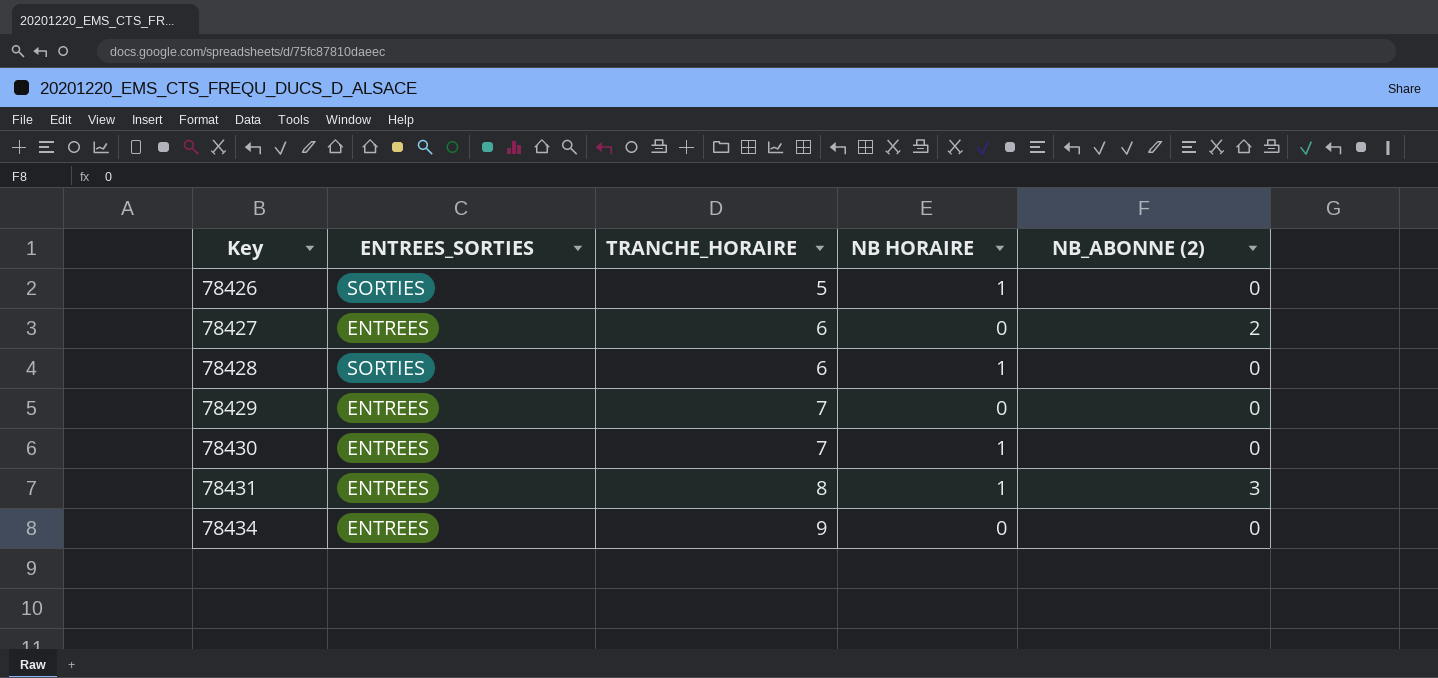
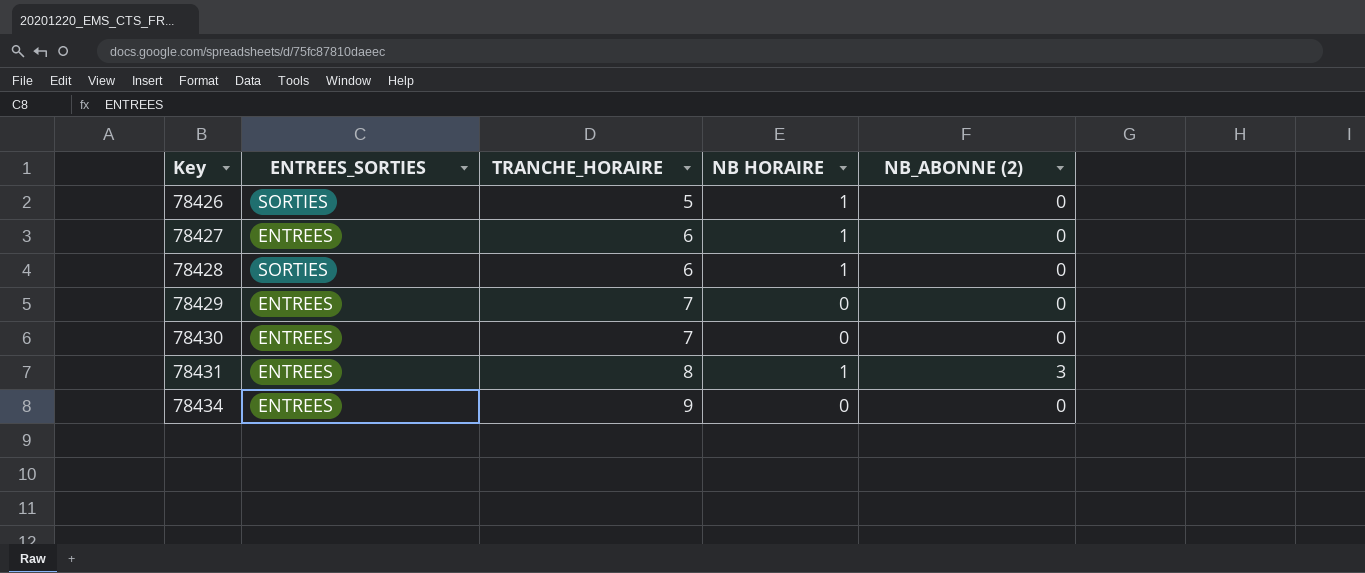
78427 | NB HORAIRE: 0 -> 1
78427 | NB_ABONNE (2): 2 -> 0
78430 | NB HORAIRE: 1 -> 0

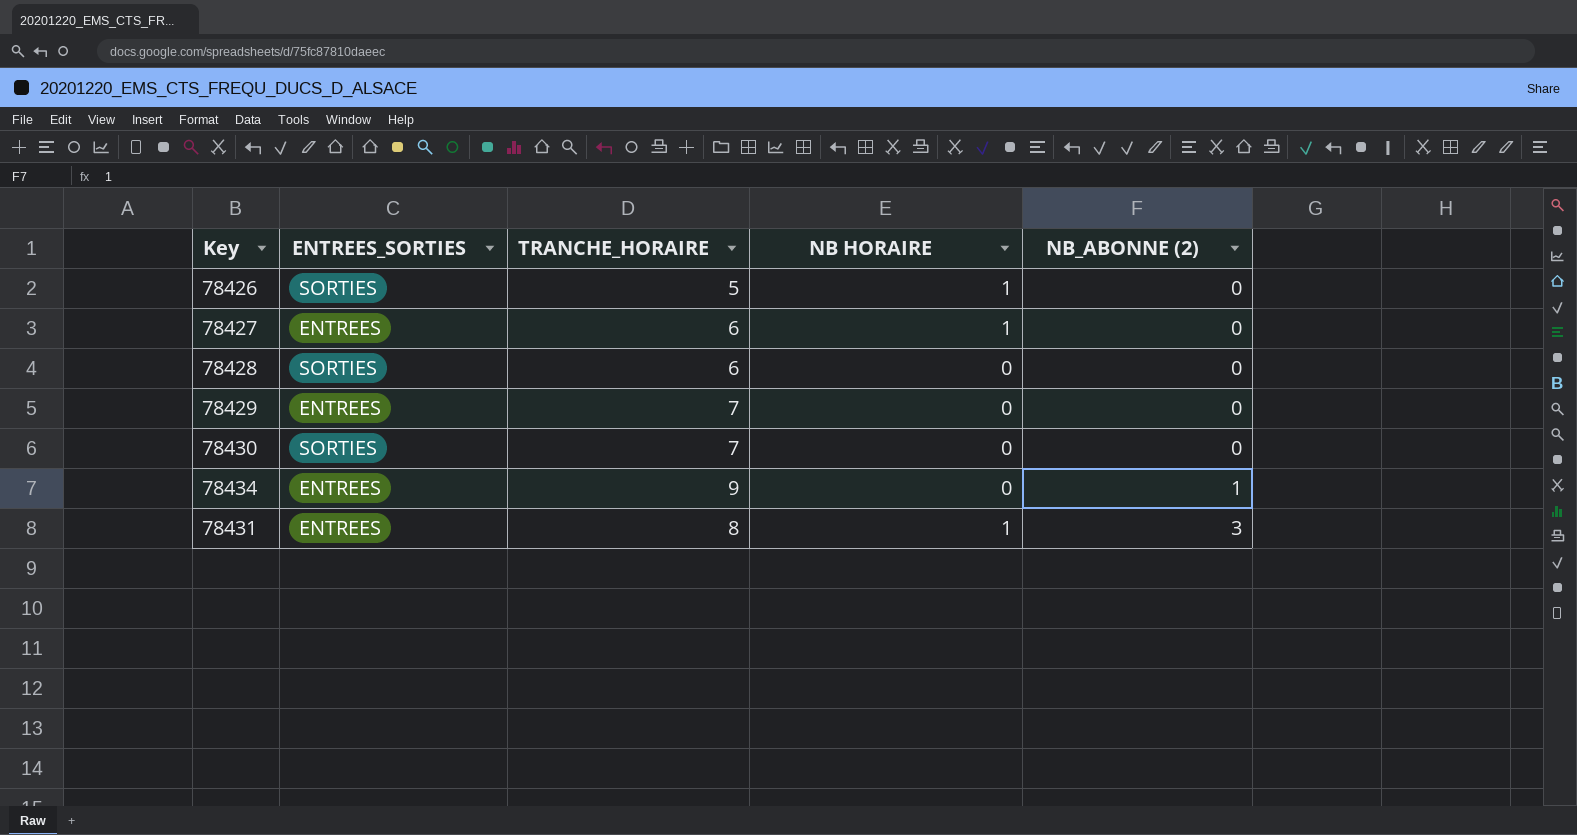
row order: Key ascending -> NB_ABONNE (2) ascending
78428 | NB HORAIRE: 1 -> 0
78430 | ENTREES_SORTIES: ENTREES -> SORTIES
78434 | NB_ABONNE (2): 0 -> 1

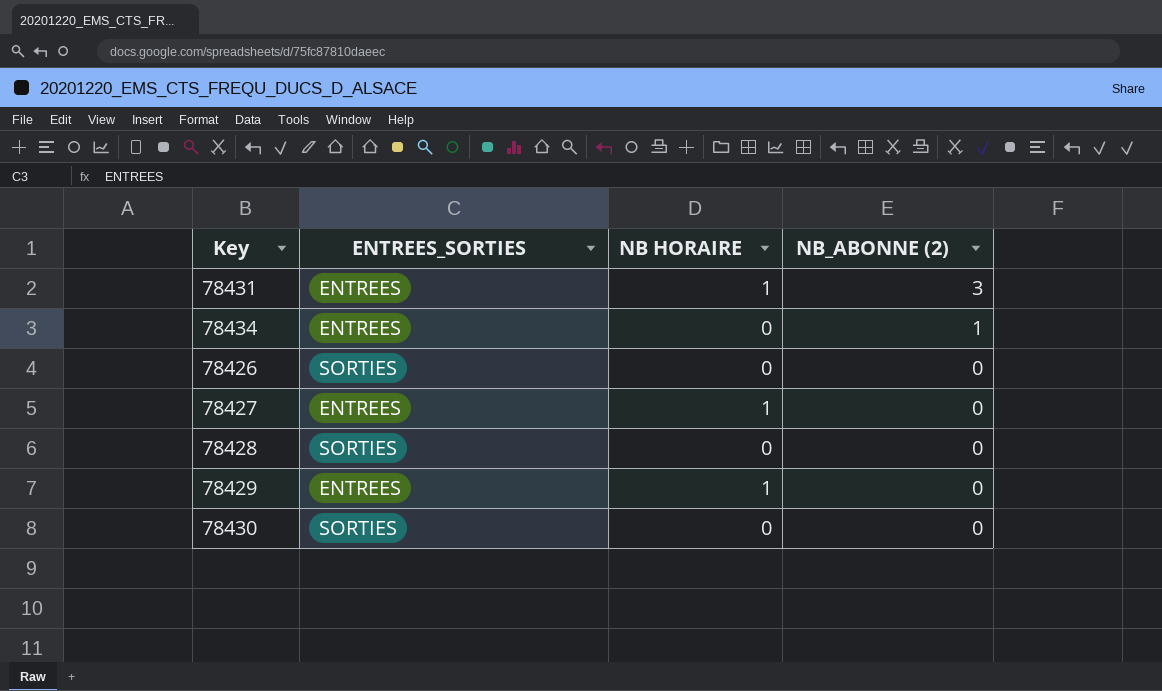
row order: NB_ABONNE (2) ascending -> NB_ABONNE (2) descending
column TRANCHE_HORAIRE | position: 3 -> none
78426 | NB HORAIRE: 1 -> 0
78429 | NB HORAIRE: 0 -> 1

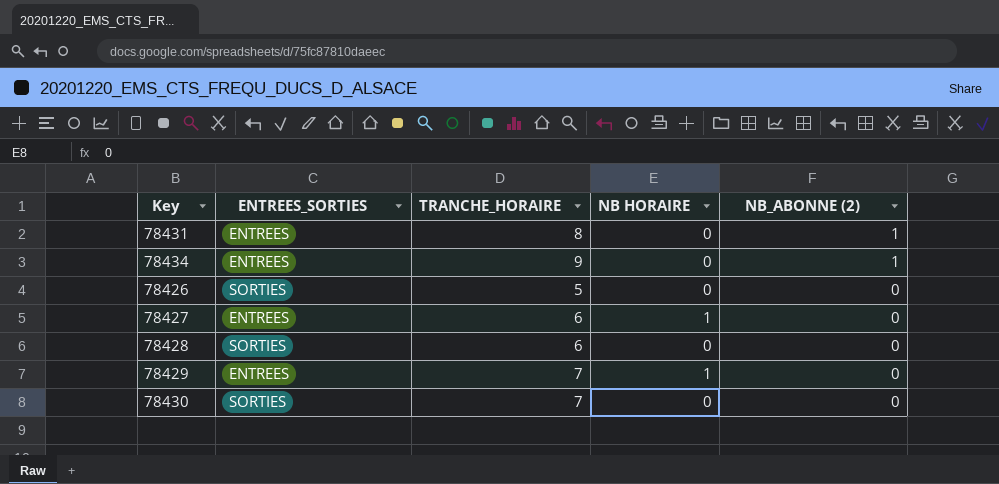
column TRANCHE_HORAIRE | position: none -> 3
78431 | NB HORAIRE: 1 -> 0
78431 | NB_ABONNE (2): 3 -> 1

